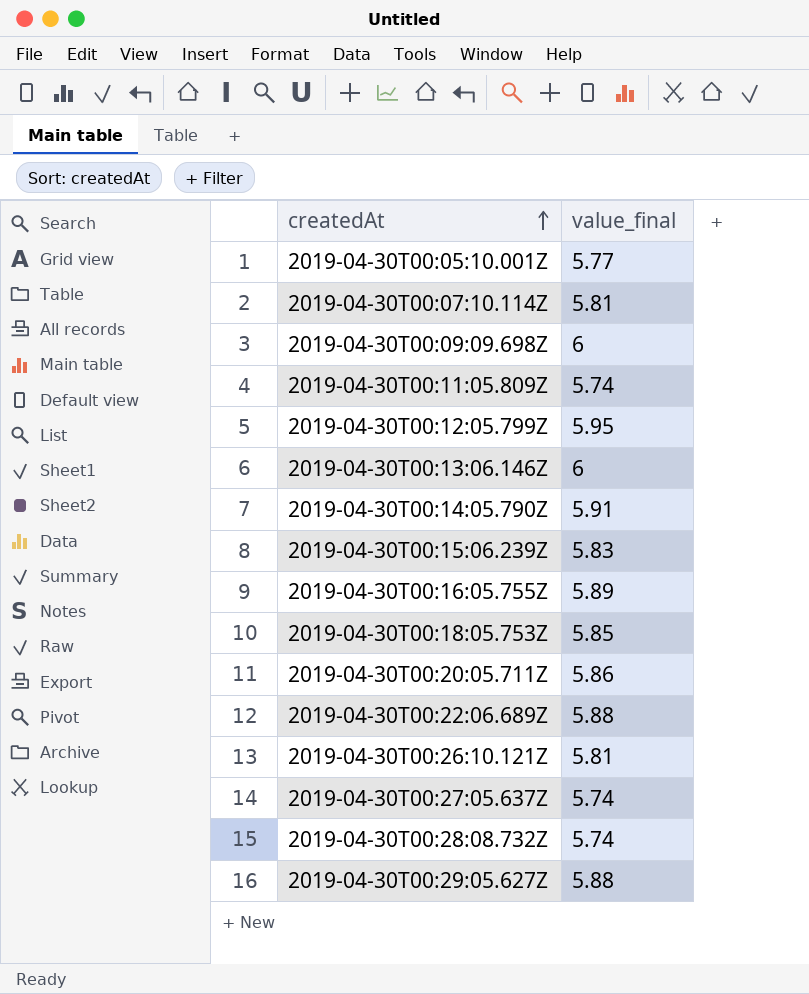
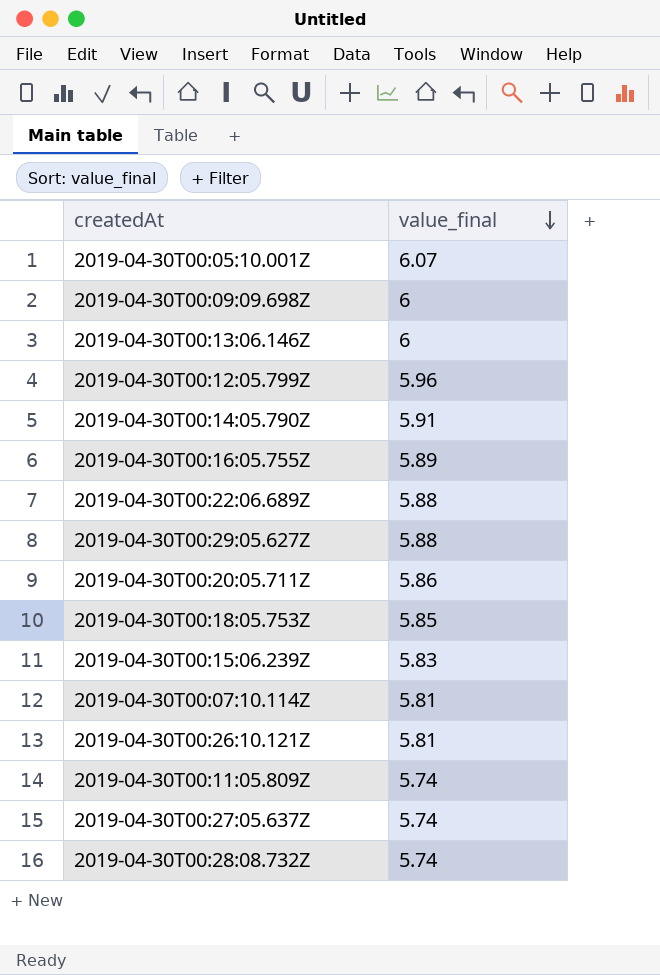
row order: createdAt ascending -> value_final descending
2019-04-30T00:05:10.001Z | value_final: 5.77 -> 6.07
2019-04-30T00:12:05.799Z | value_final: 5.95 -> 5.96

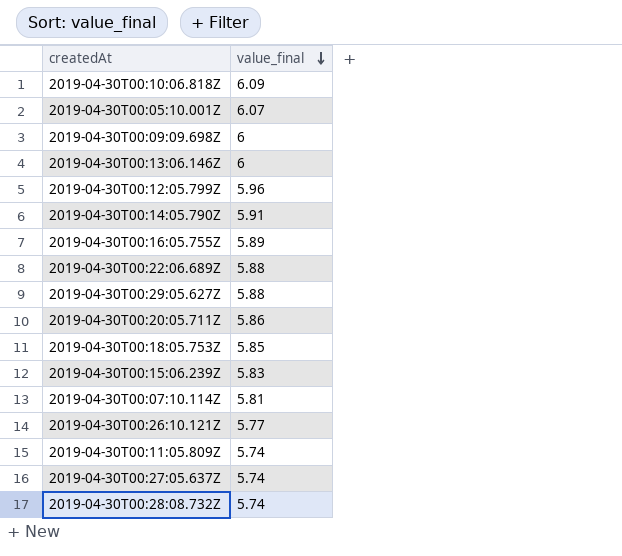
row 2019-04-30T00:10:06.818Z: none -> 6.09
2019-04-30T00:26:10.121Z | value_final: 5.81 -> 5.77

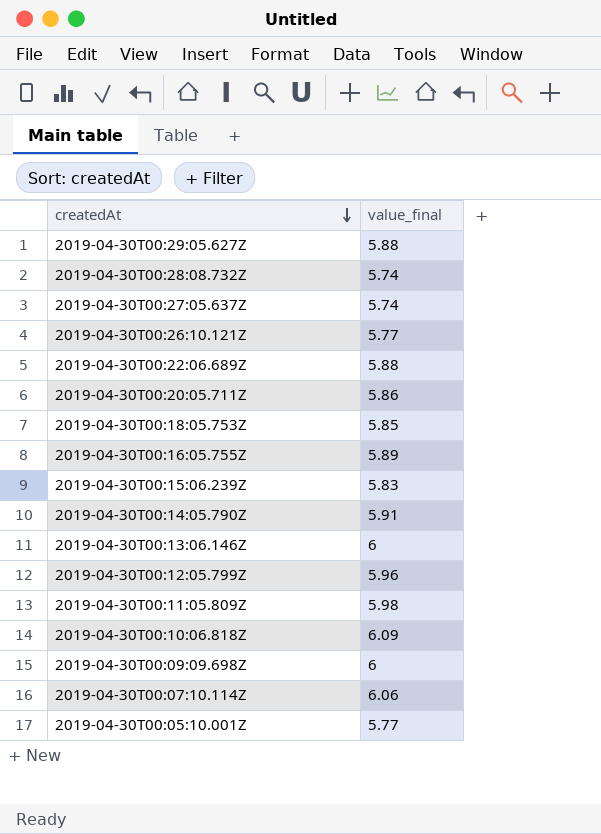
row order: value_final descending -> createdAt descending
2019-04-30T00:11:05.809Z | value_final: 5.74 -> 5.98
2019-04-30T00:07:10.114Z | value_final: 5.81 -> 6.06
2019-04-30T00:05:10.001Z | value_final: 6.07 -> 5.77

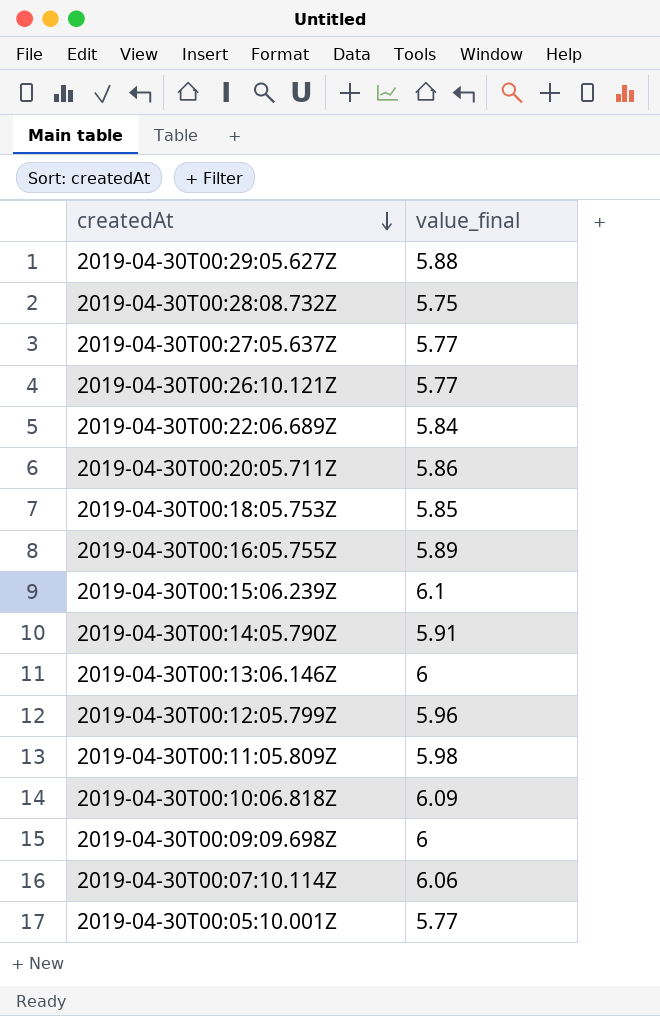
2019-04-30T00:28:08.732Z | value_final: 5.74 -> 5.75
2019-04-30T00:27:05.637Z | value_final: 5.74 -> 5.77
2019-04-30T00:22:06.689Z | value_final: 5.88 -> 5.84
2019-04-30T00:15:06.239Z | value_final: 5.83 -> 6.1

